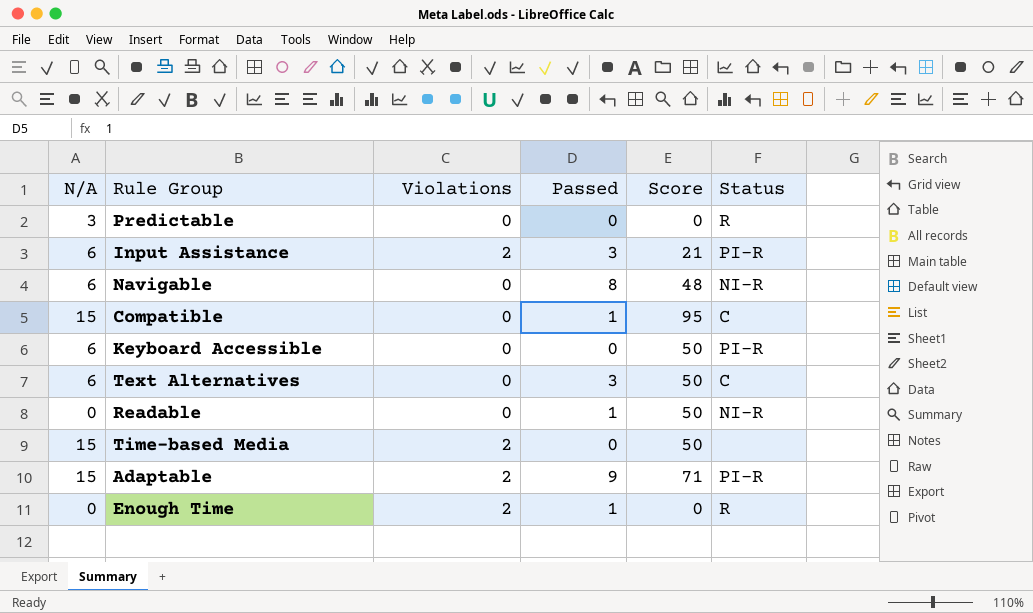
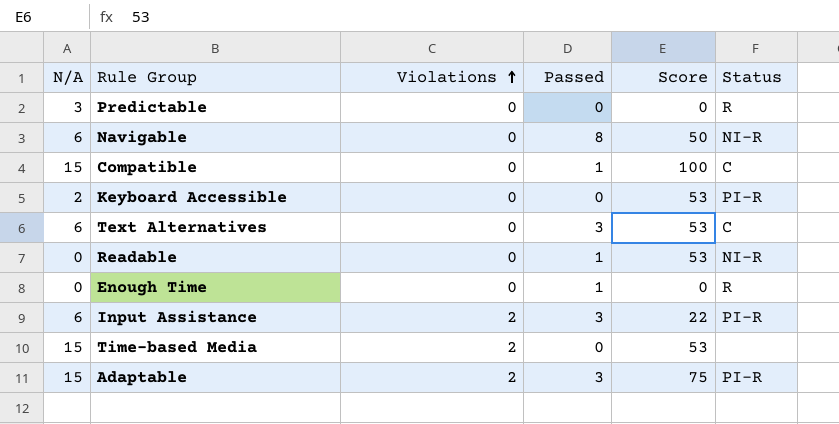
row order: none -> Violations ascending
Navigable | Score: 48 -> 50
Compatible | Score: 95 -> 100
Keyboard Accessible | N/A: 6 -> 2
Keyboard Accessible | Score: 50 -> 53
Text Alternatives | Score: 50 -> 53
Readable | Score: 50 -> 53
Enough Time | Violations: 2 -> 0
Input Assistance | Score: 21 -> 22
Time-based Media | Score: 50 -> 53
Adaptable | Passed: 9 -> 3
Adaptable | Score: 71 -> 75

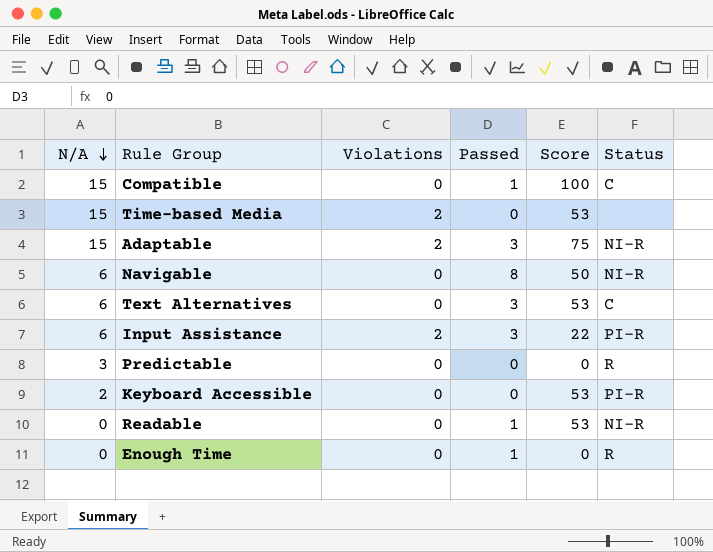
row order: Violations ascending -> N/A descending
Adaptable | Status: PI-R -> NI-R

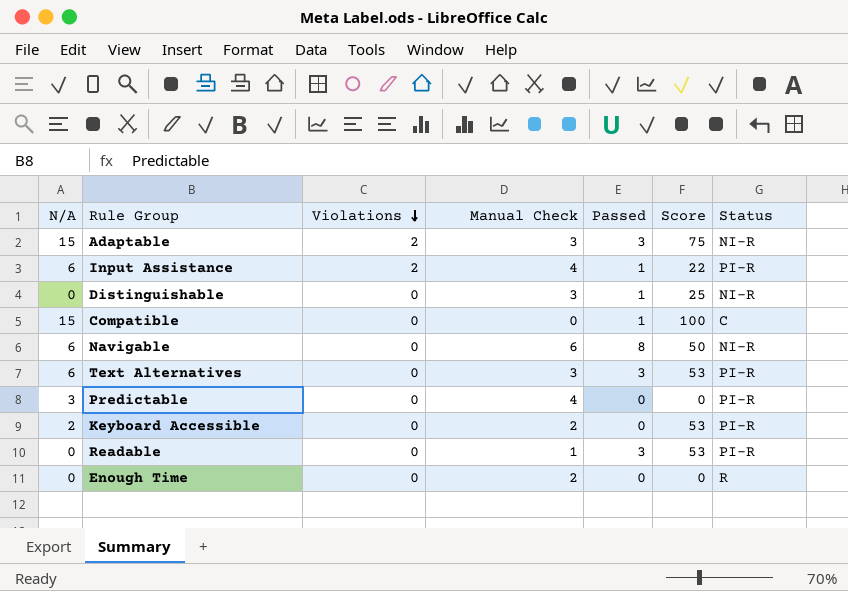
row order: N/A descending -> Violations descending
column Manual Check | position: none -> 4
row Time-based Media: 15 | 2 | 0 | 53 | none -> none
Input Assistance | Passed: 3 -> 1
row Distinguishable: none -> 0 | 0 | 3 | 1 | 25 | NI-R
Text Alternatives | Status: C -> PI-R
Predictable | Status: R -> PI-R
Readable | Passed: 1 -> 3
Readable | Status: NI-R -> PI-R
Enough Time | Passed: 1 -> 0

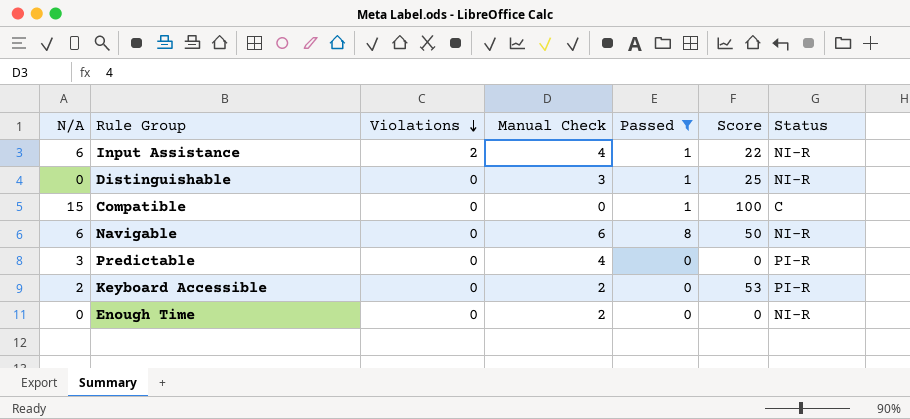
filter: none -> Passed != 3
Input Assistance | Status: PI-R -> NI-R
Enough Time | Status: R -> NI-R

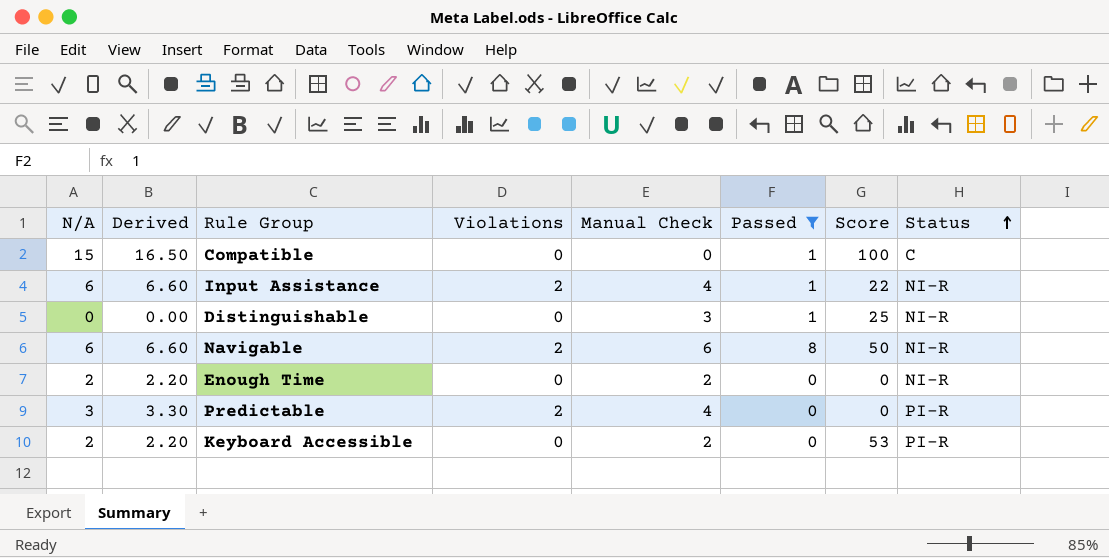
row order: Violations descending -> Status ascending
column Derived | formula: none -> [N/A] * 1.1
Navigable | Violations: 0 -> 2
Enough Time | N/A: 0 -> 2
Predictable | Violations: 0 -> 2

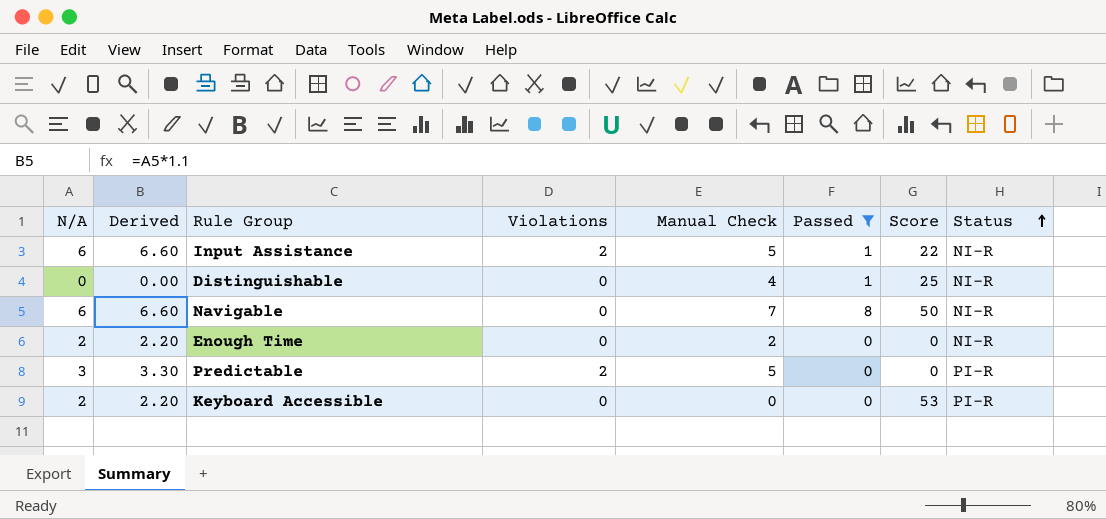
row Compatible: 15 | 16.50 | 0 | 0 | 1 | 100 | C -> none
Input Assistance | Manual Check: 4 -> 5
Distinguishable | Manual Check: 3 -> 4
Navigable | Violations: 2 -> 0
Navigable | Manual Check: 6 -> 7
Predictable | Manual Check: 4 -> 5
Keyboard Accessible | Manual Check: 2 -> 0

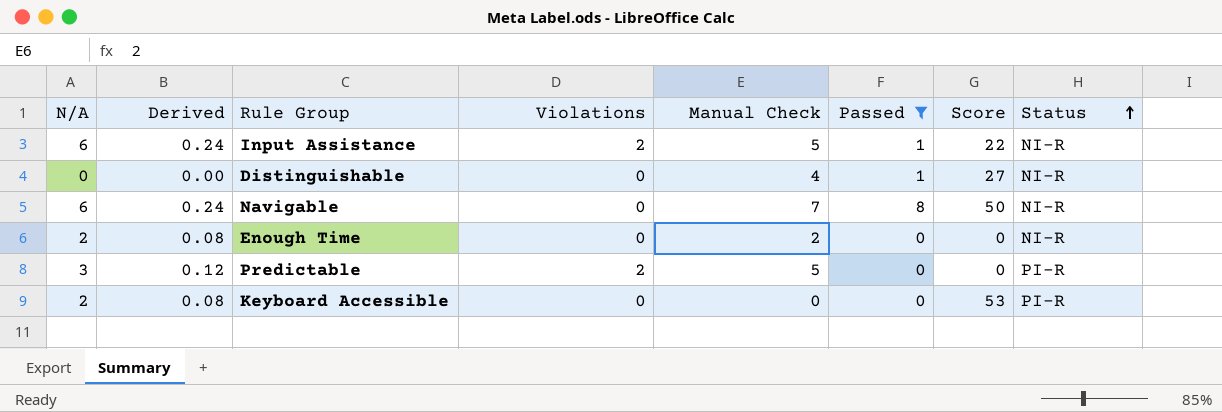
column Derived | formula: [N/A] * 1.1 -> [N/A] * 0.04
Distinguishable | Score: 25 -> 27

